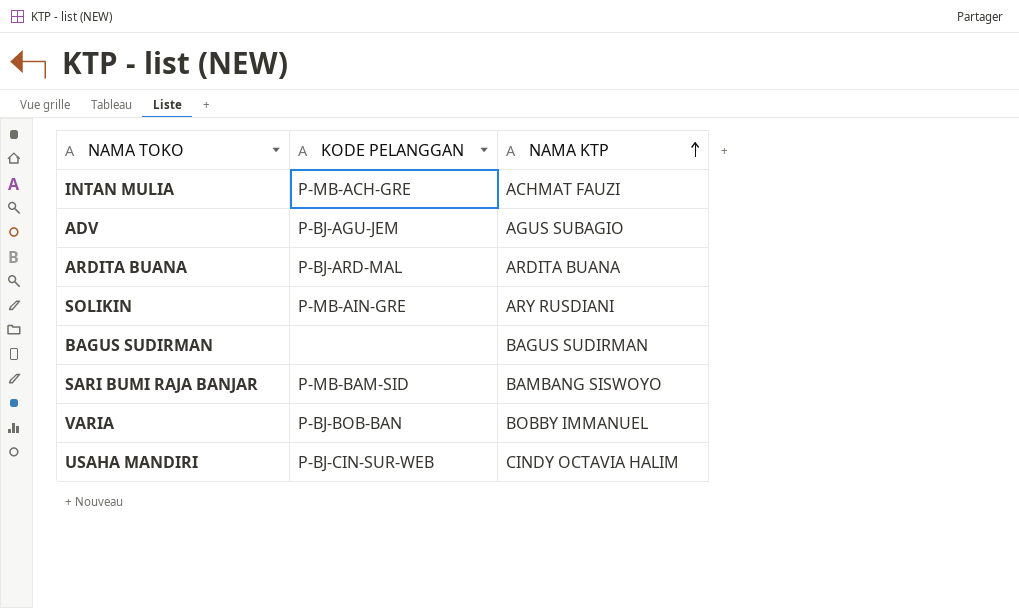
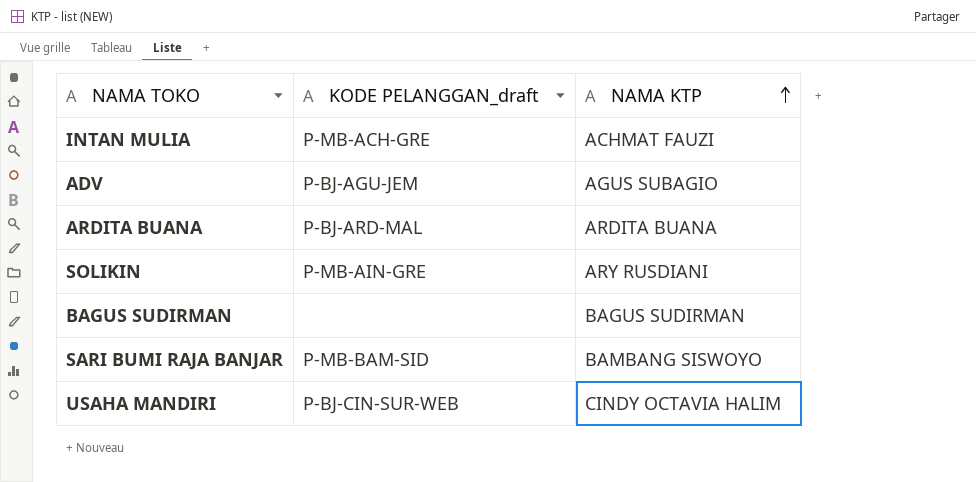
column name: KODE PELANGGAN -> KODE PELANGGAN_draft
row VARIA: P-BJ-BOB-BAN | BOBBY IMMANUEL -> none

